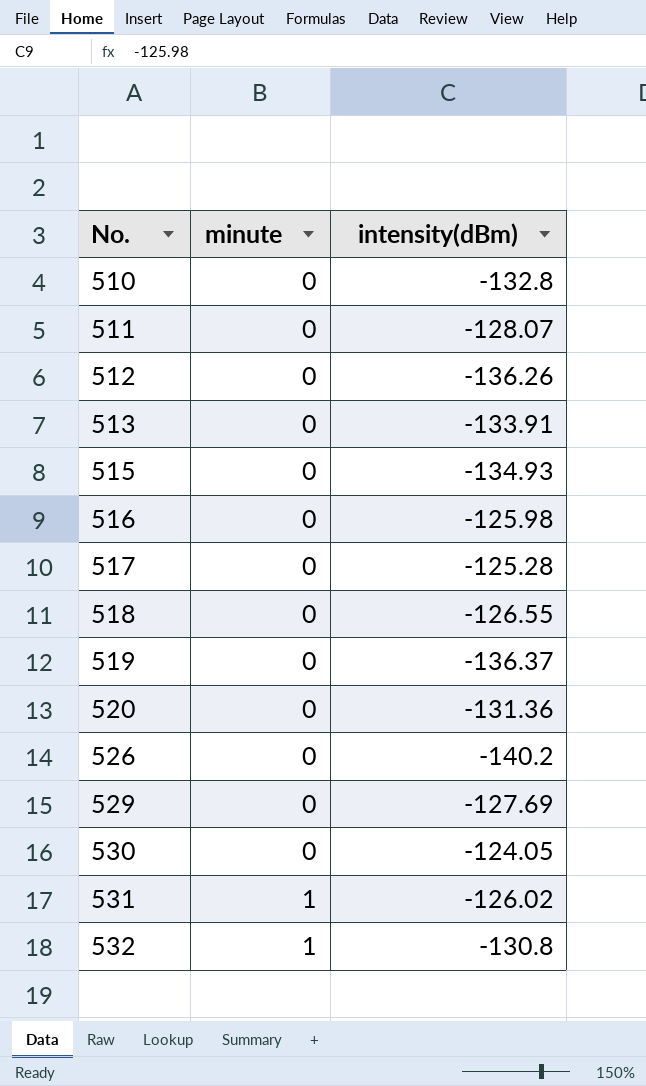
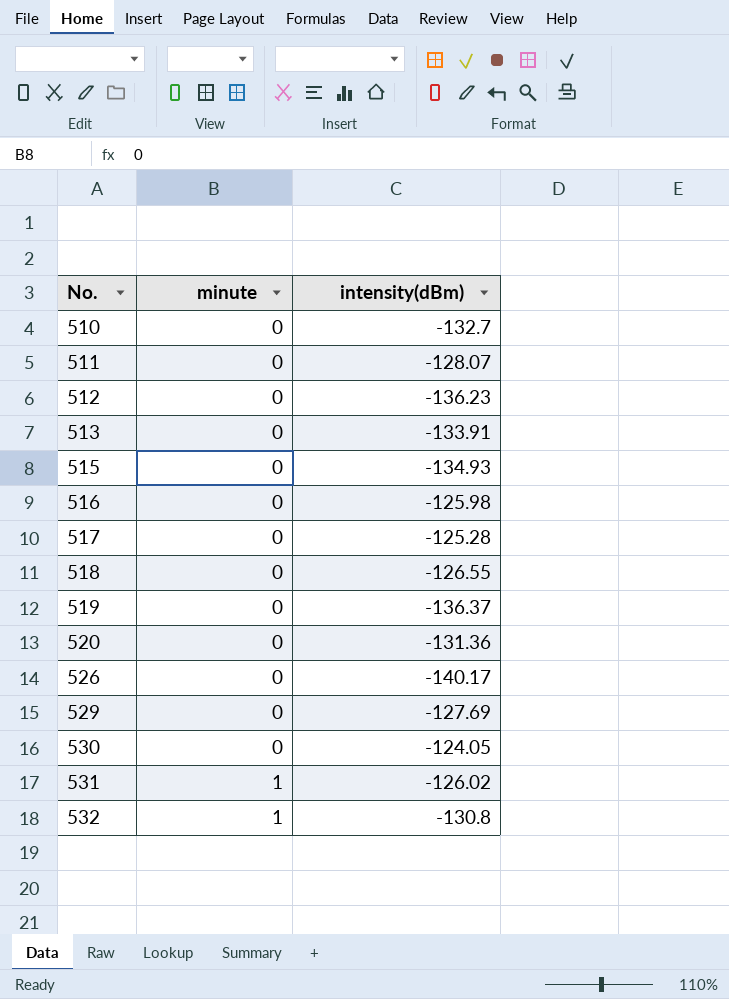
510 | intensity(dBm): -132.8 -> -132.7
512 | intensity(dBm): -136.26 -> -136.23
526 | intensity(dBm): -140.2 -> -140.17

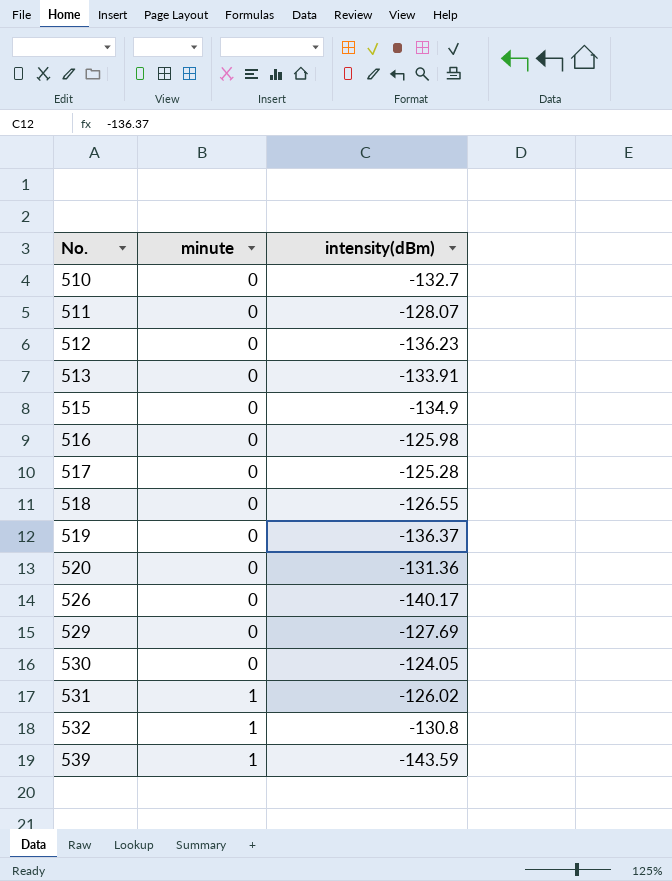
515 | intensity(dBm): -134.93 -> -134.9
row 539: none -> 1 | -143.59

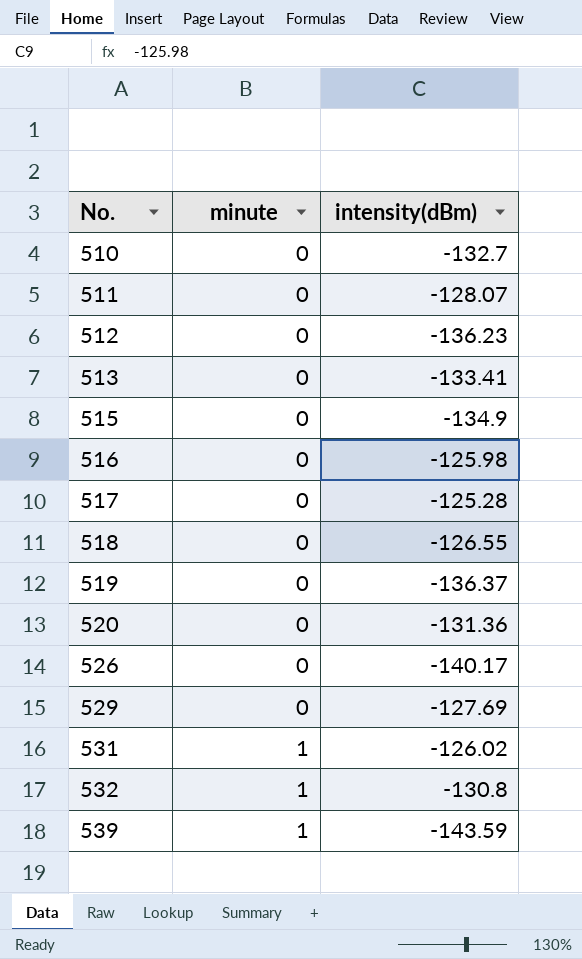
row 530: 0 | -124.05 -> none
513 | intensity(dBm): -133.91 -> -133.41

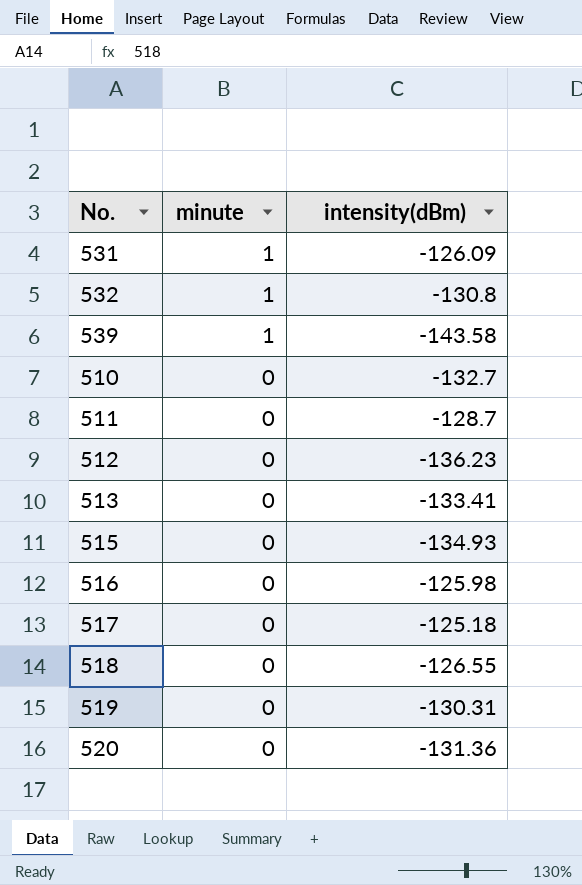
row order: No. ascending -> minute descending
row 526: 0 | -140.17 -> none
row 529: 0 | -127.69 -> none
531 | intensity(dBm): -126.02 -> -126.09
539 | intensity(dBm): -143.59 -> -143.58
511 | intensity(dBm): -128.07 -> -128.7
515 | intensity(dBm): -134.9 -> -134.93
517 | intensity(dBm): -125.28 -> -125.18
519 | intensity(dBm): -136.37 -> -130.31

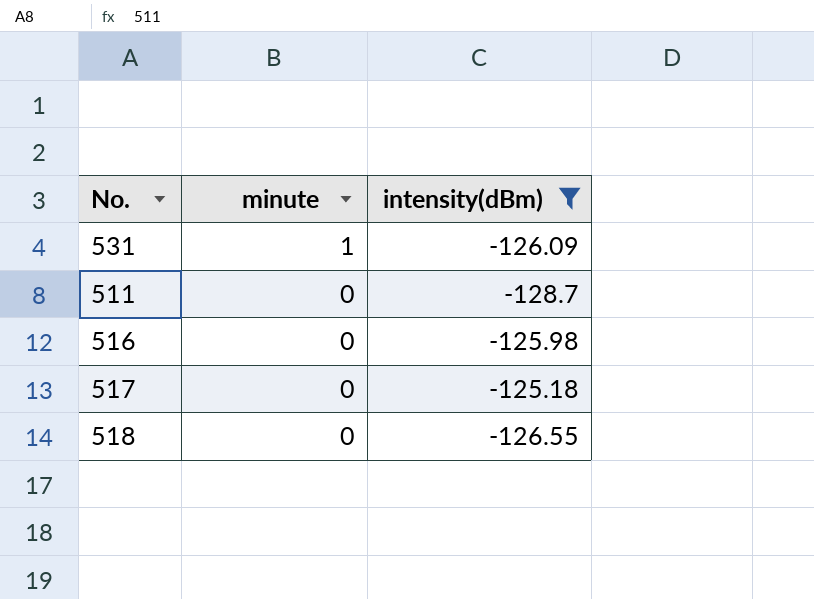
filter: none -> intensity(dBm) >= -128.7

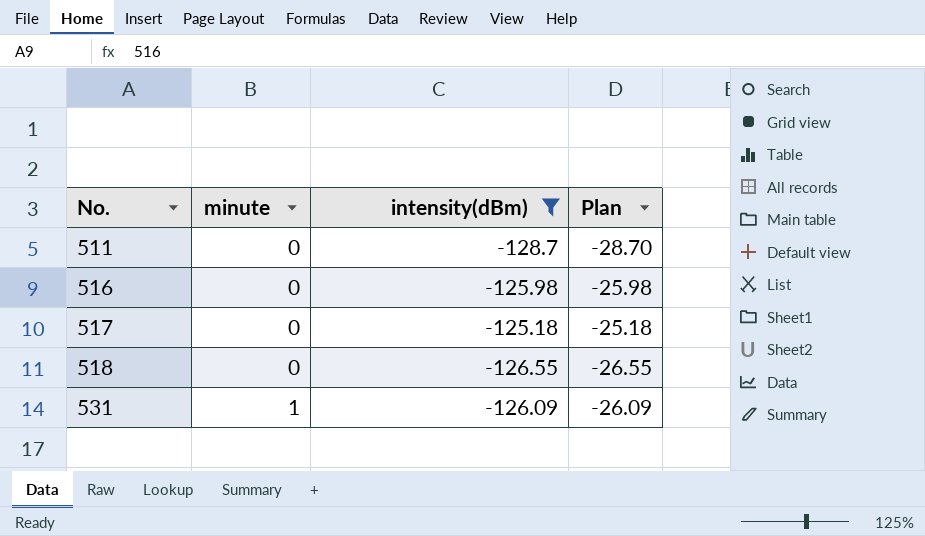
row order: minute descending -> No. ascending
column Plan | formula: none -> [intensity(dBm)] + 100

